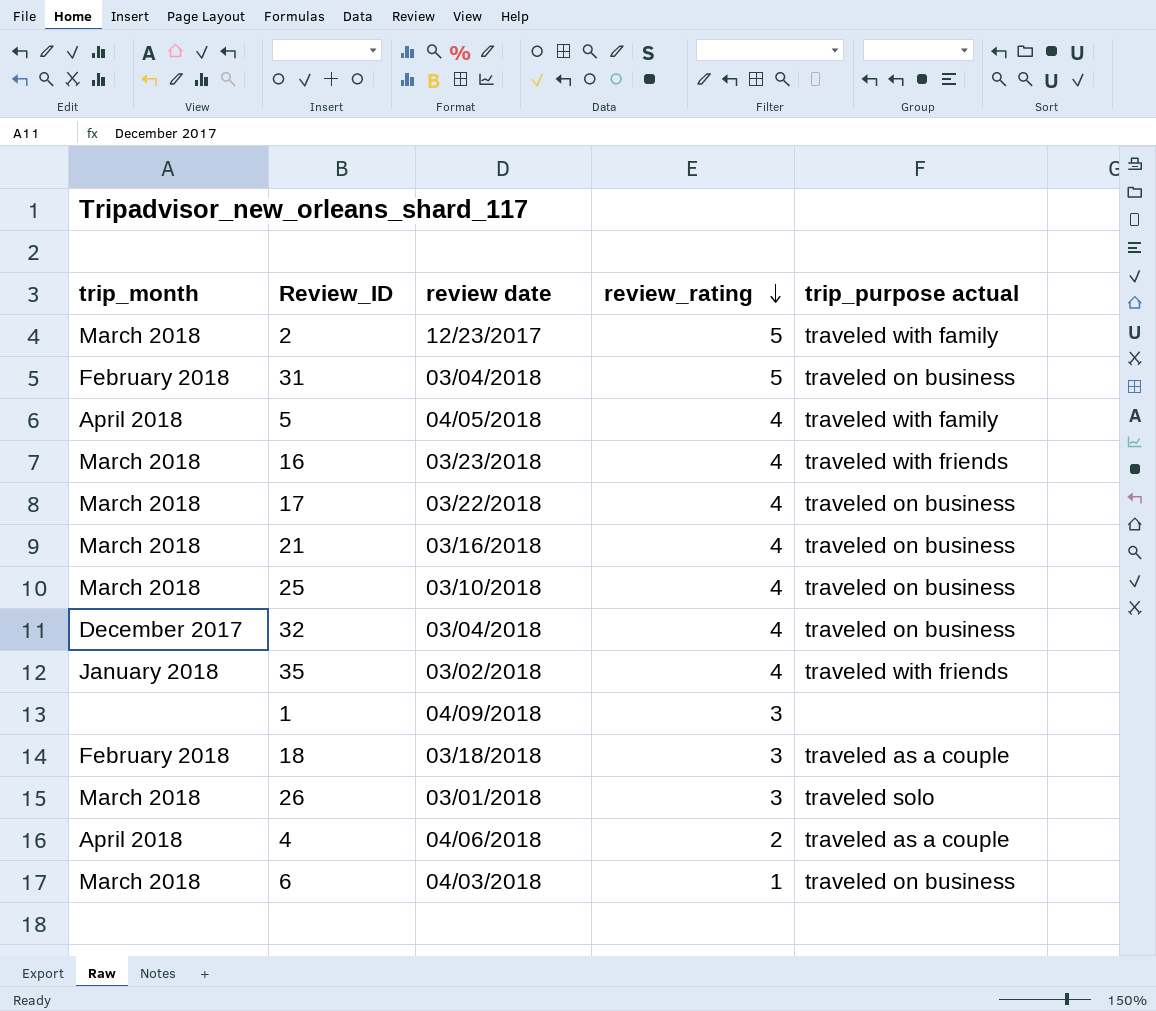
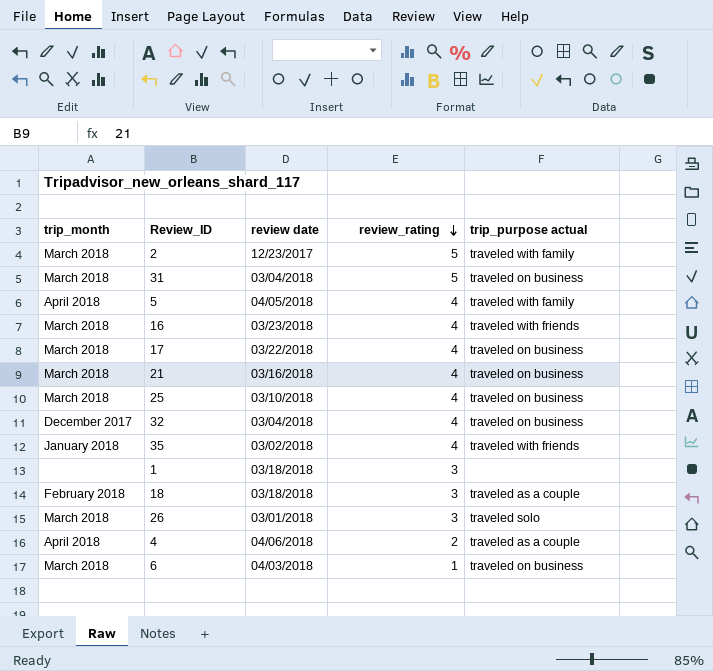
31 | trip_month: February 2018 -> March 2018
1 | review date: 04/09/2018 -> 03/18/2018

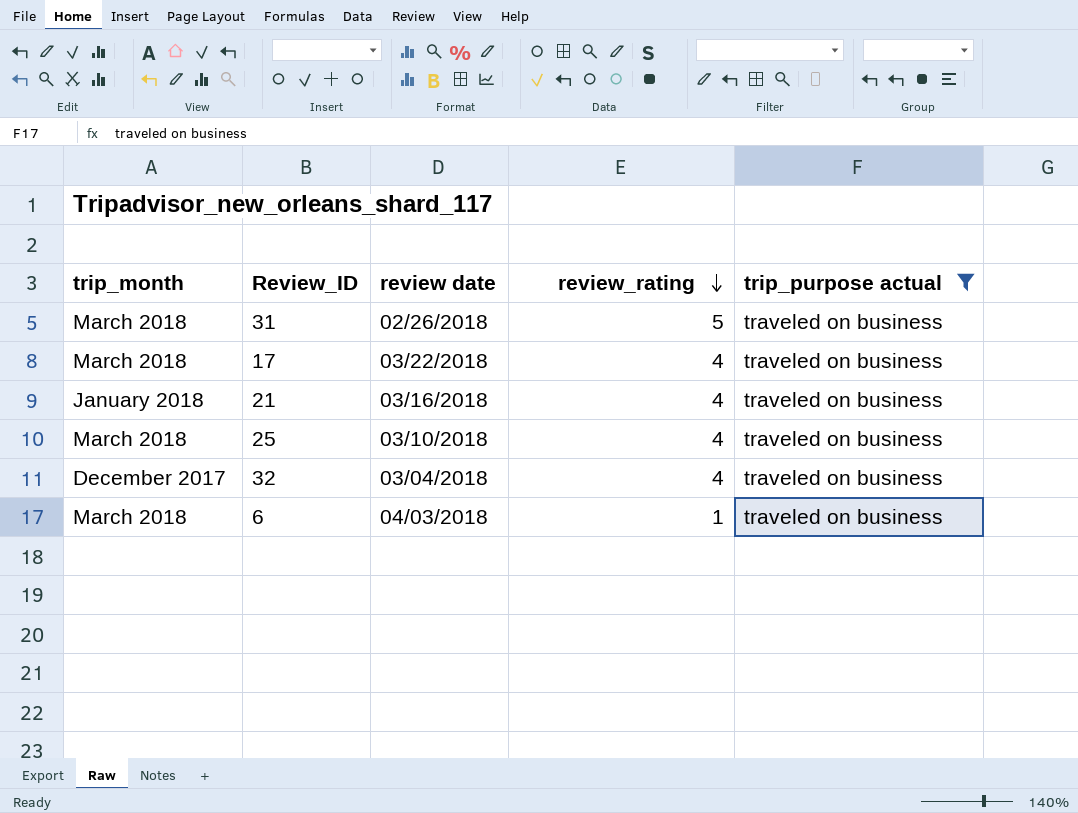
filter: none -> trip_purpose actual = traveled on business
31 | review date: 03/04/2018 -> 02/26/2018
21 | trip_month: March 2018 -> January 2018

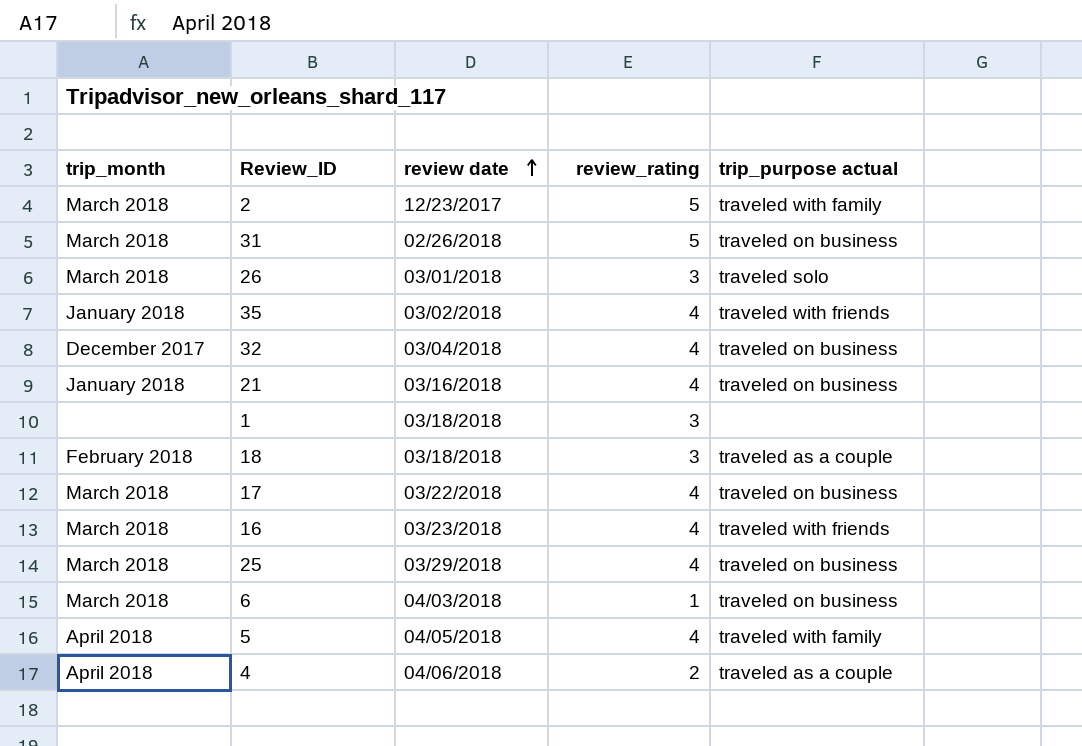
filter: trip_purpose actual = traveled on business -> none
row order: review_rating descending -> review date ascending
25 | review date: 03/10/2018 -> 03/29/2018

